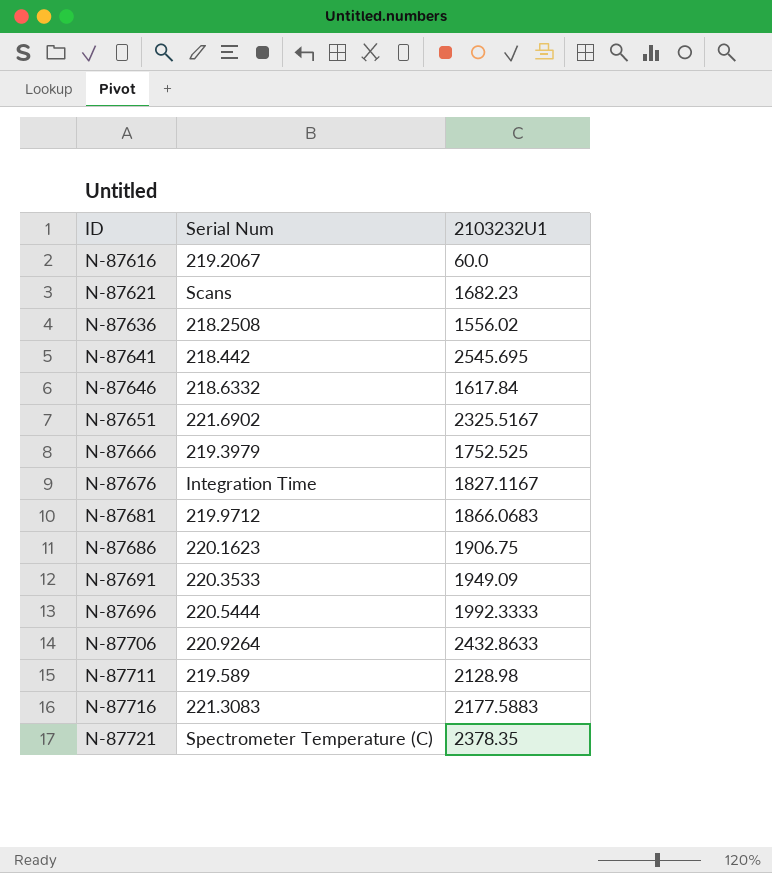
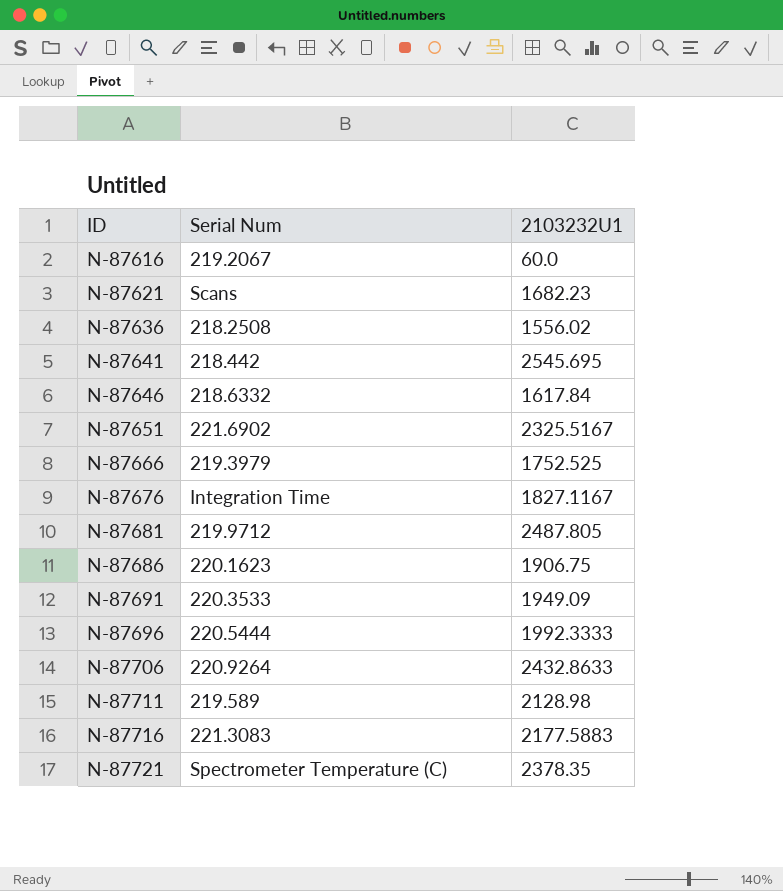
N-87681 | 2103232U1: 1866.0683 -> 2487.805

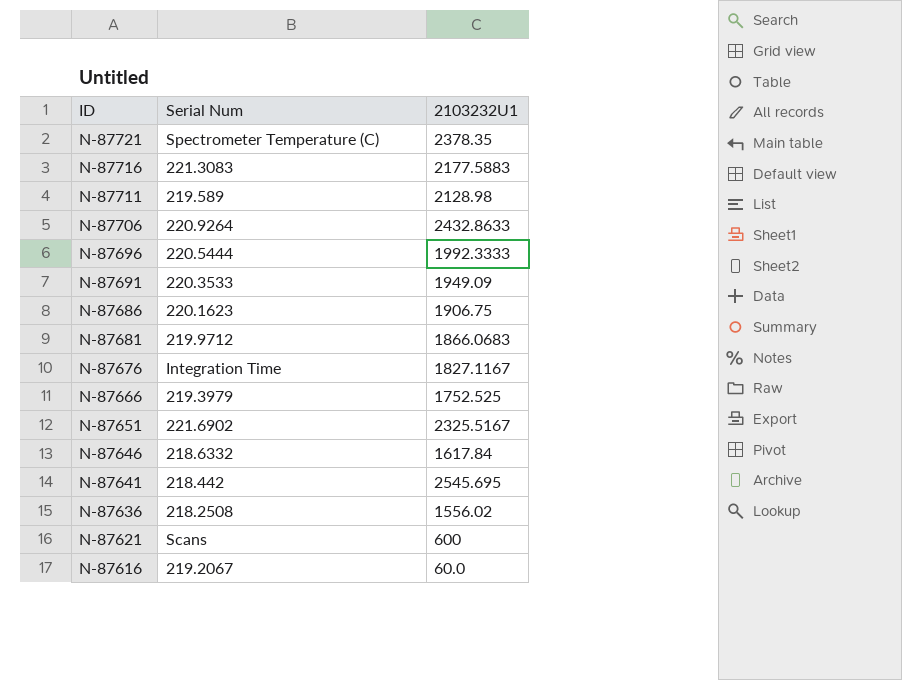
row order: ID ascending -> ID descending
N-87681 | 2103232U1: 2487.805 -> 1866.0683
N-87621 | 2103232U1: 1682.23 -> 600

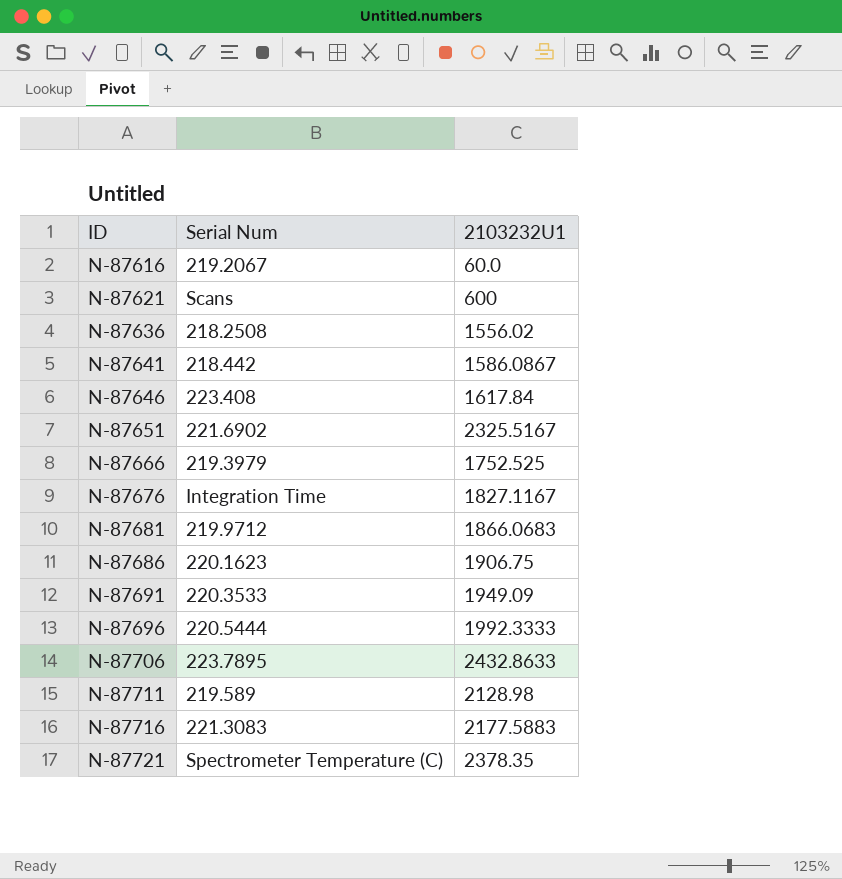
row order: ID descending -> ID ascending
N-87641 | 2103232U1: 2545.695 -> 1586.0867
N-87646 | Serial Num: 218.6332 -> 223.408
N-87706 | Serial Num: 220.9264 -> 223.7895

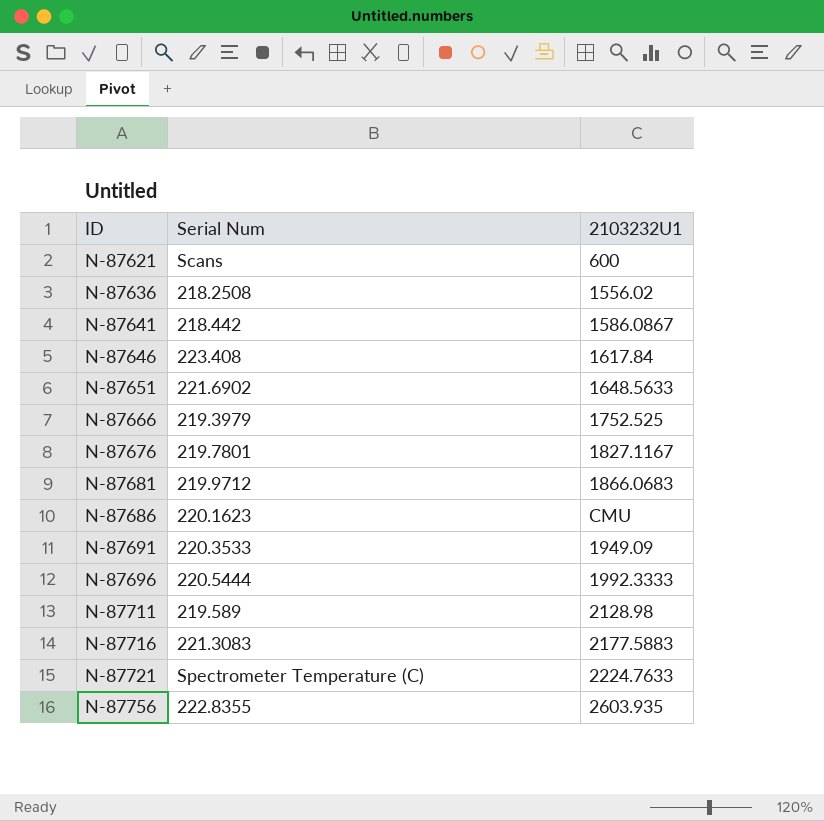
row N-87616: 219.2067 | 60.0 -> none
row N-87706: 223.7895 | 2432.8633 -> none
N-87651 | 2103232U1: 2325.5167 -> 1648.5633
N-87676 | Serial Num: Integration Time -> 219.7801
N-87686 | 2103232U1: 1906.75 -> CMU
N-87721 | 2103232U1: 2378.35 -> 2224.7633
row N-87756: none -> 222.8355 | 2603.935

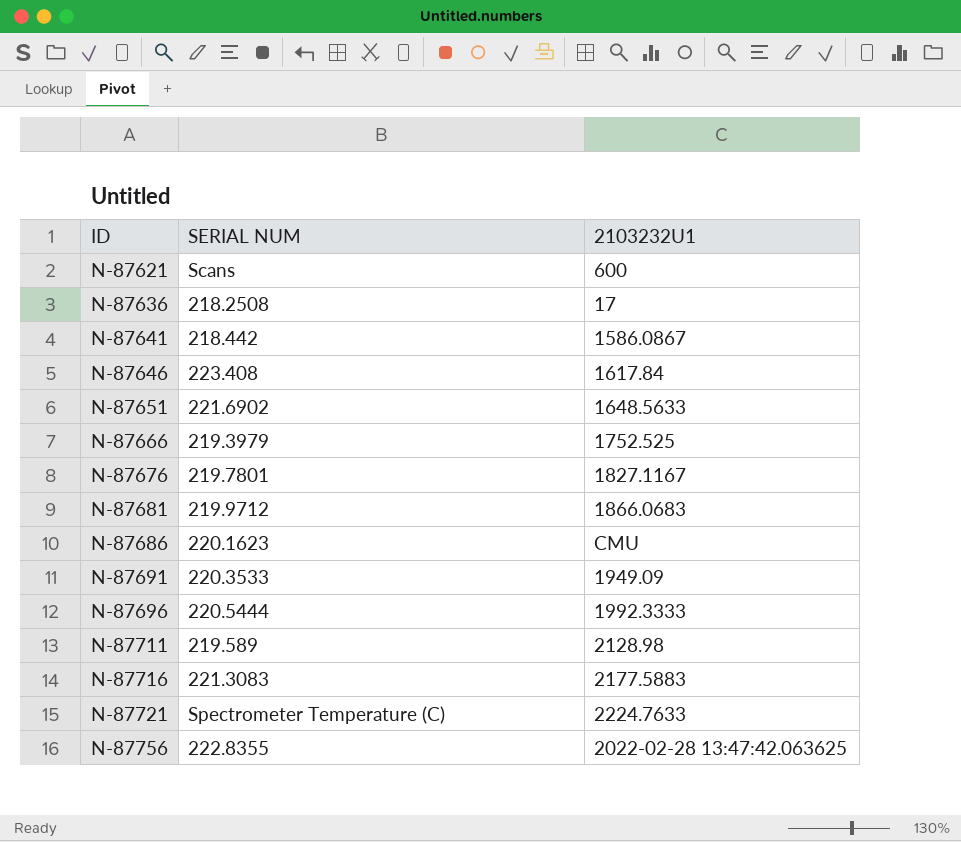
column name: Serial Num -> SERIAL NUM
N-87636 | 2103232U1: 1556.02 -> 17
N-87756 | 2103232U1: 2603.935 -> 2022-02-28 13:47:42.063625

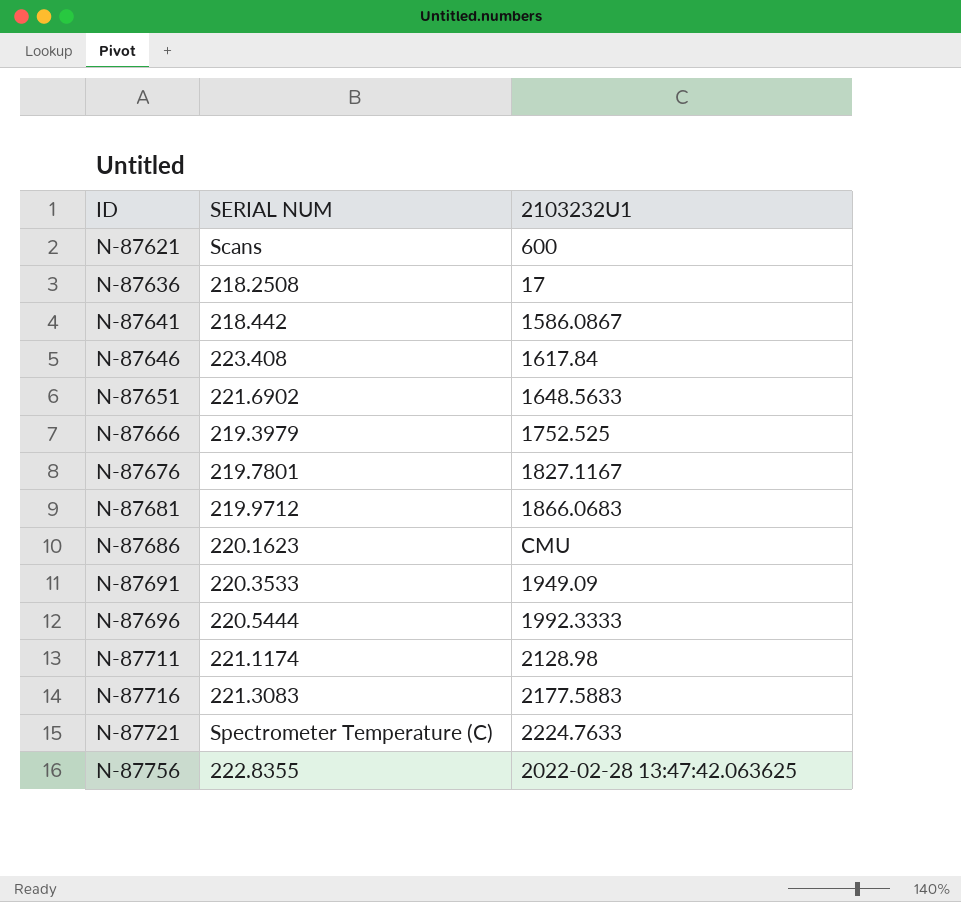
N-87711 | SERIAL NUM: 219.589 -> 221.1174

